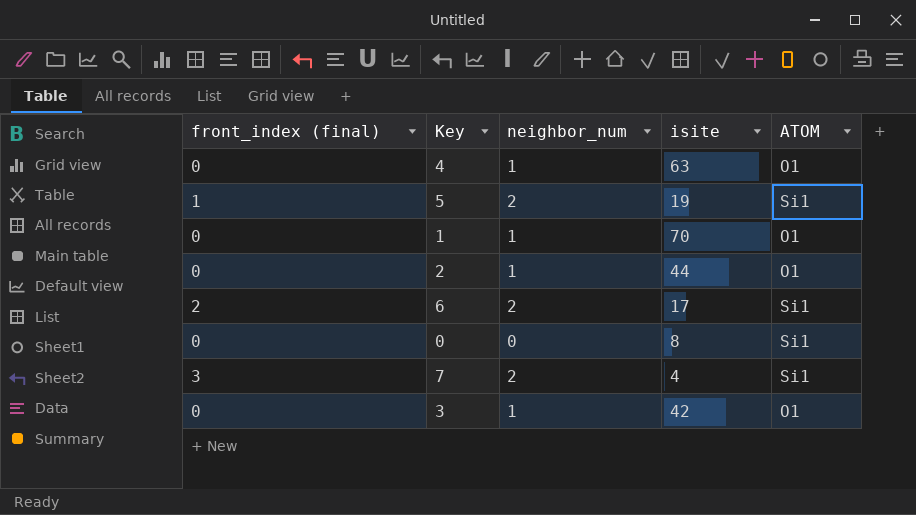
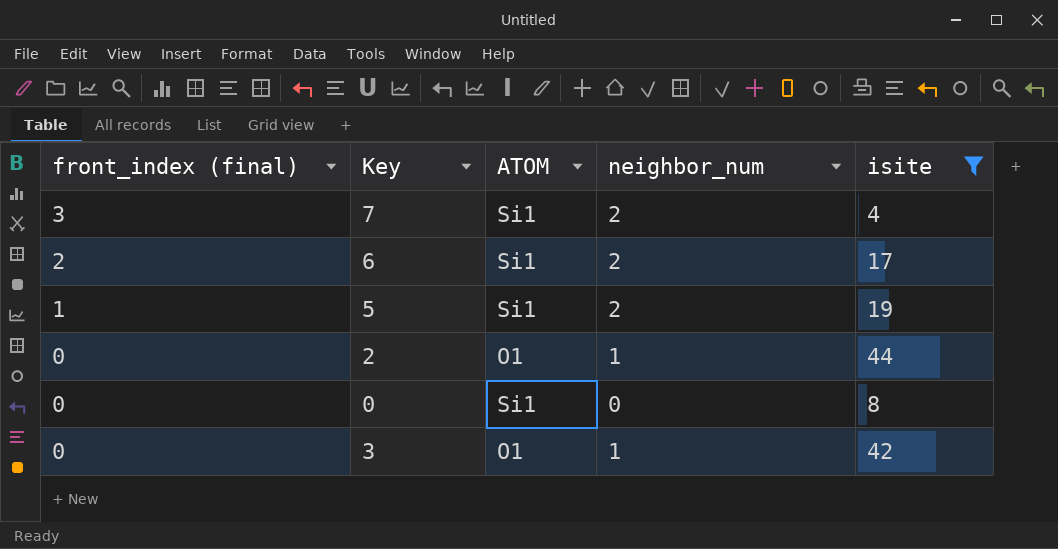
filter: none -> isite <= 44
row order: none -> front_index (final) descending
column ATOM | position: 5 -> 3

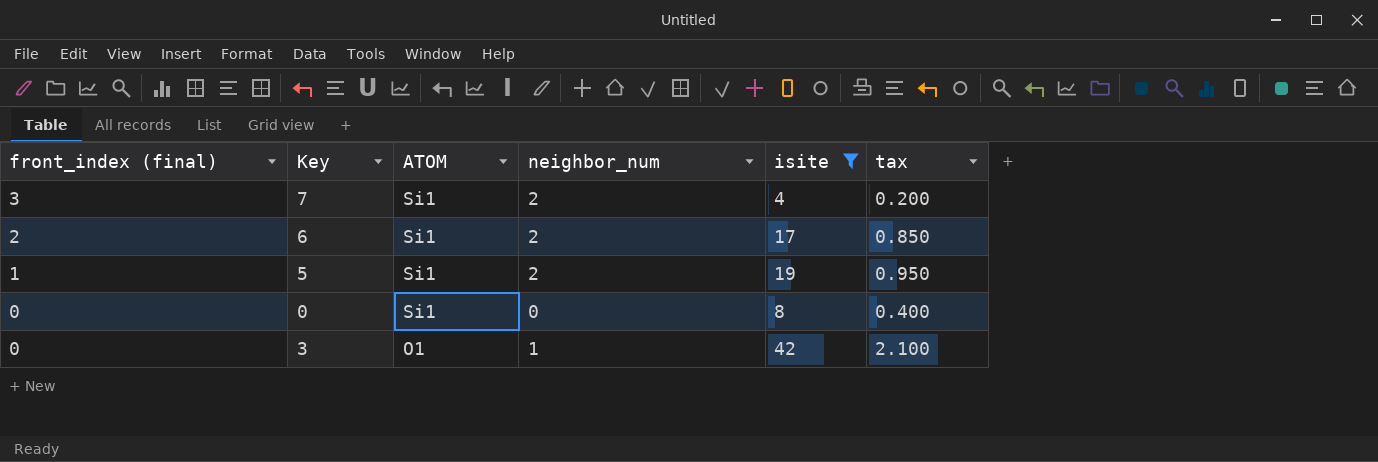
column tax | formula: none -> [isite] * 0.05
row 2: 0 | O1 | 1 | 44 -> none

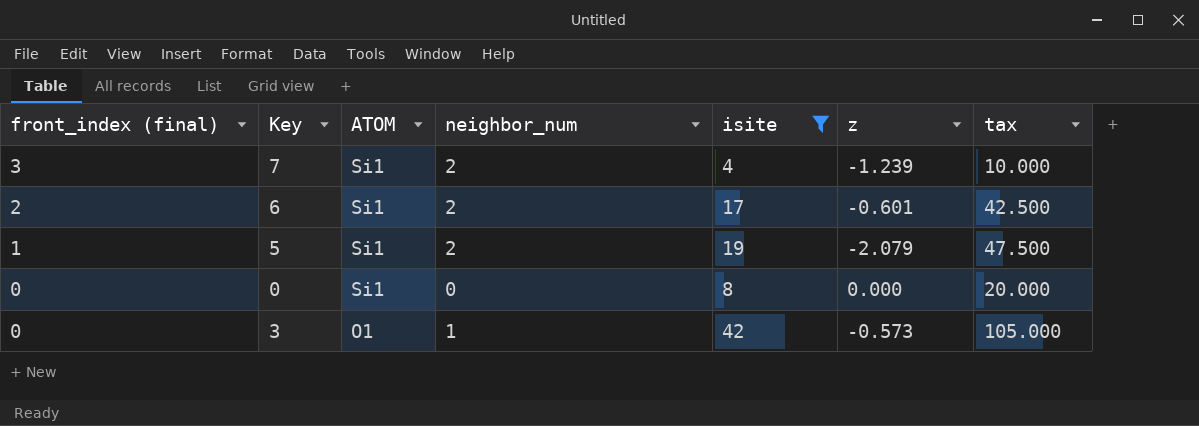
column z | position: none -> 6
column tax | formula: [isite] * 0.05 -> [isite] * 2.5

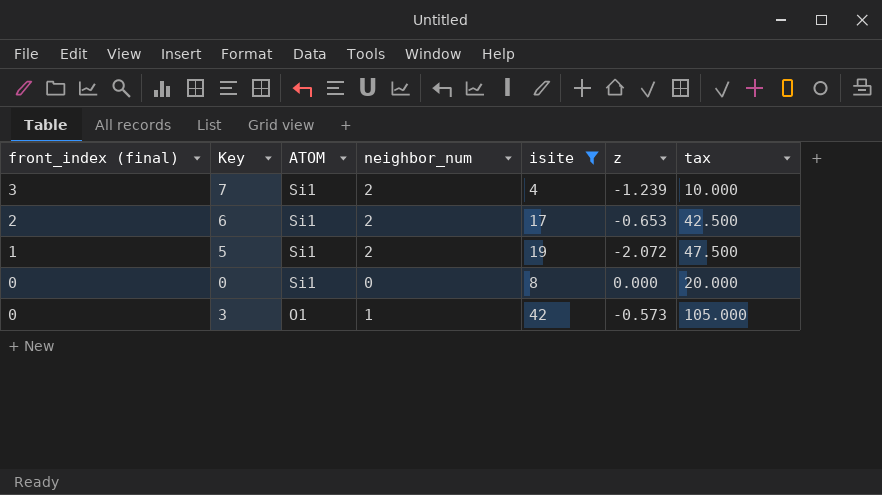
6 | z: -0.601 -> -0.653
5 | z: -2.079 -> -2.072

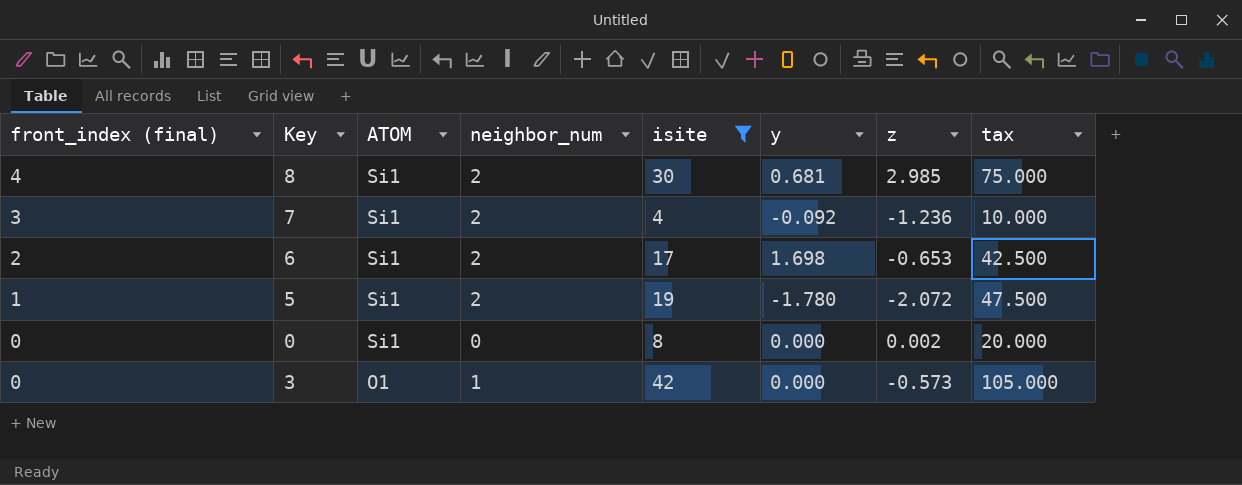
column y | position: none -> 6
row 8: none -> 4 | Si1 | 2 | 30 | 0.681 | 2.985 | 75.000
7 | z: -1.239 -> -1.236
0 | z: 0.000 -> 0.002

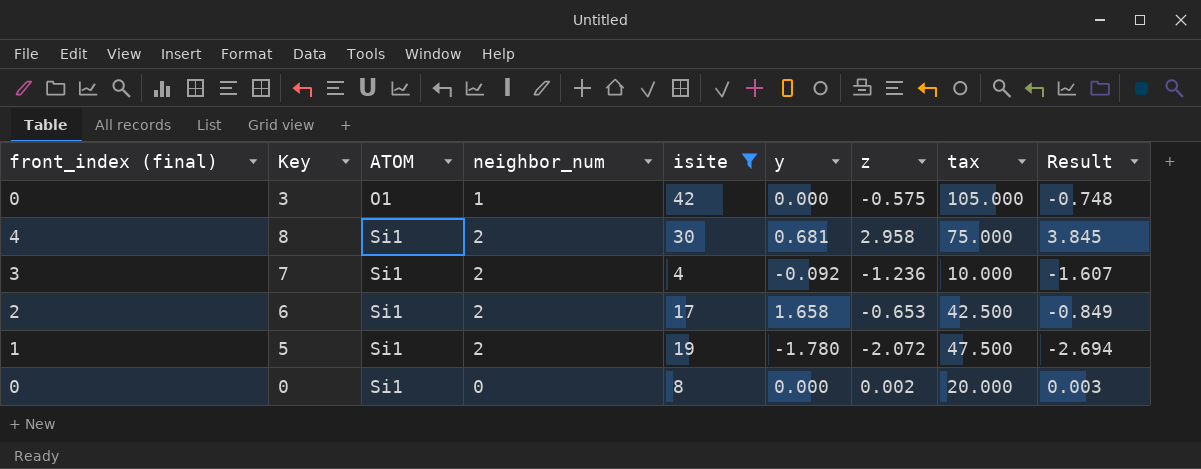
row order: front_index (final) descending -> ATOM ascending
column Result | formula: none -> [z] * 1.3
3 | z: -0.573 -> -0.575
8 | z: 2.985 -> 2.958
6 | y: 1.698 -> 1.658

